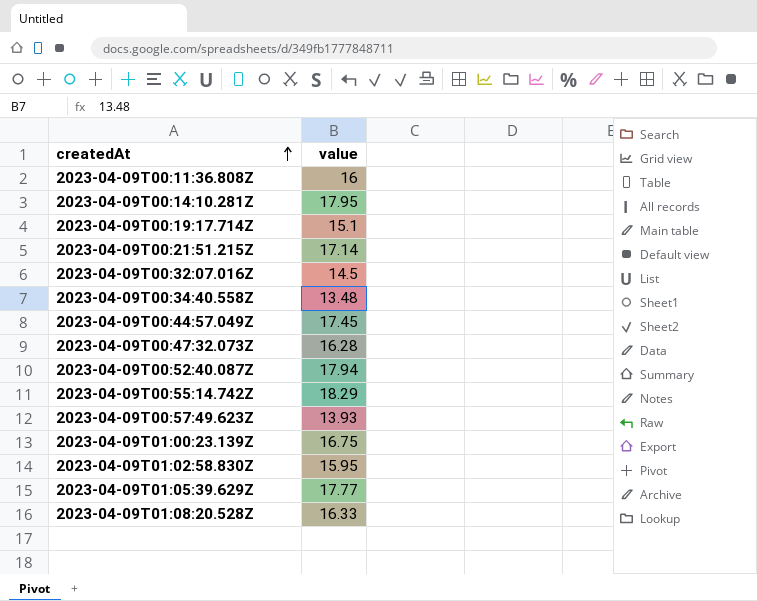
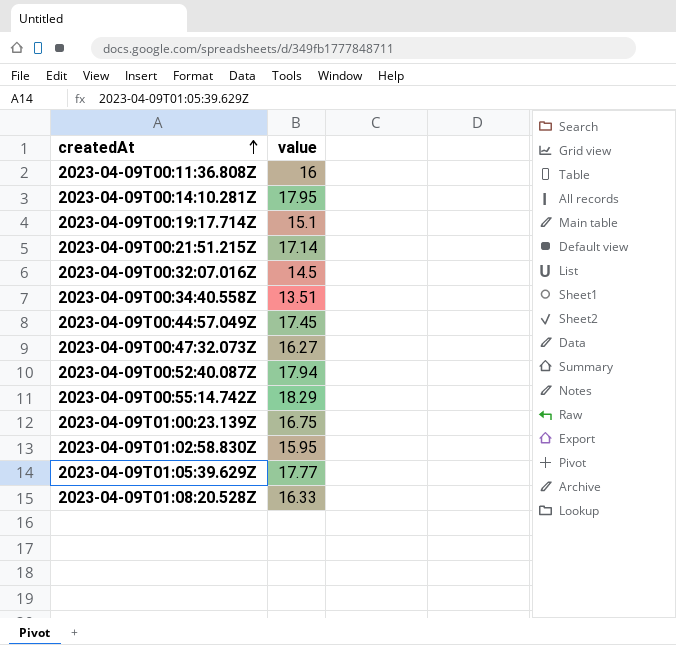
row 2023-04-09T00:57:49.623Z: 13.93 -> none
2023-04-09T00:34:40.558Z | value: 13.48 -> 13.51
2023-04-09T00:47:32.073Z | value: 16.28 -> 16.27

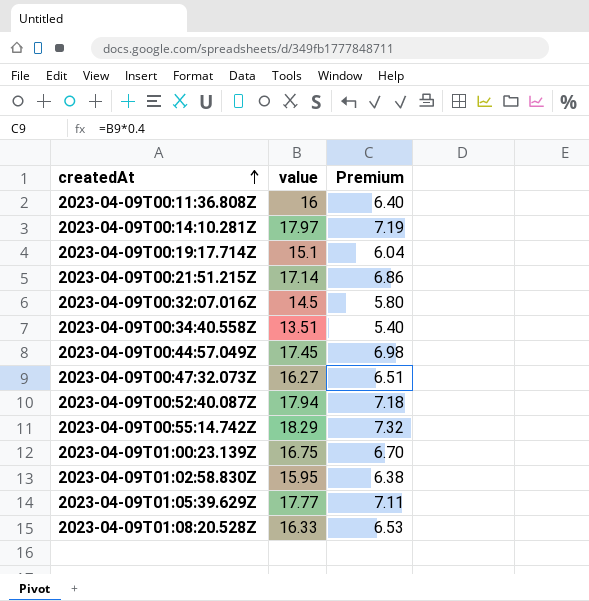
column Premium | formula: none -> [value] * 0.4
2023-04-09T00:14:10.281Z | value: 17.95 -> 17.97

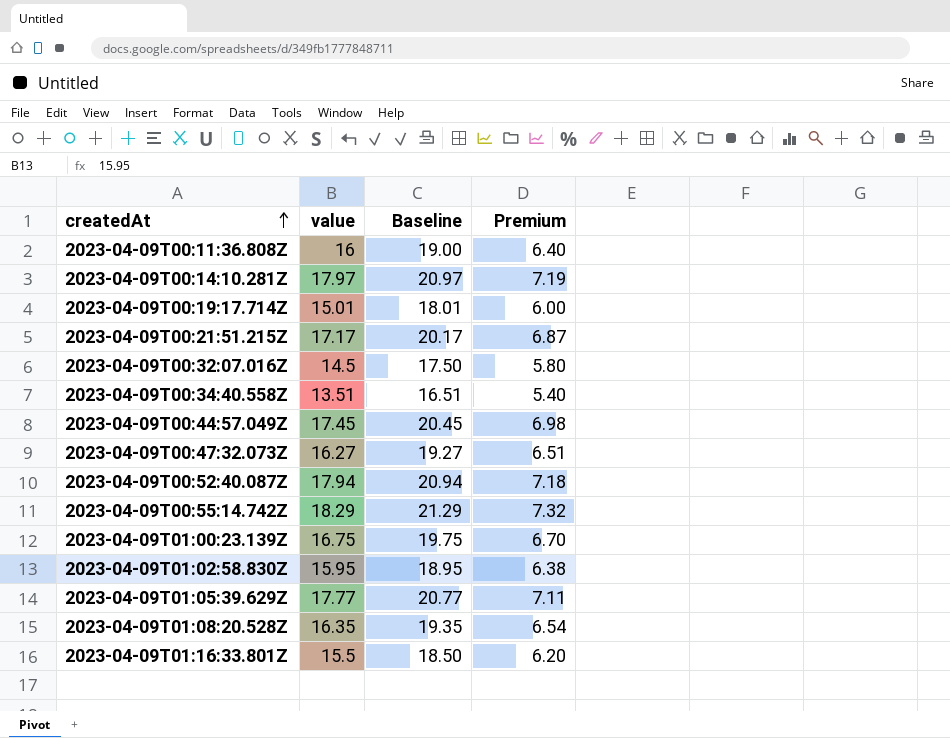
column Baseline | formula: none -> [value] + 3
2023-04-09T00:19:17.714Z | value: 15.1 -> 15.01
2023-04-09T00:19:17.714Z | Premium: 6.04 -> 6.00
2023-04-09T00:21:51.215Z | value: 17.14 -> 17.17
2023-04-09T00:21:51.215Z | Premium: 6.86 -> 6.87
2023-04-09T01:08:20.528Z | value: 16.33 -> 16.35
2023-04-09T01:08:20.528Z | Premium: 6.53 -> 6.54
row 2023-04-09T01:16:33.801Z: none -> 15.5 | 18.50 | 6.20

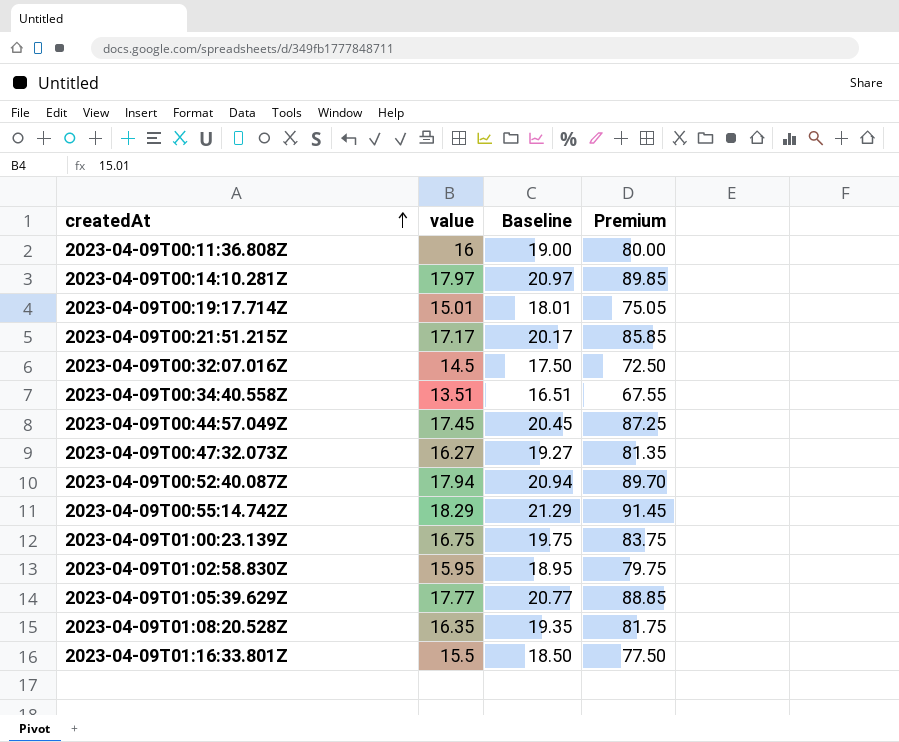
column Premium | formula: [value] * 0.4 -> [value] * 5

